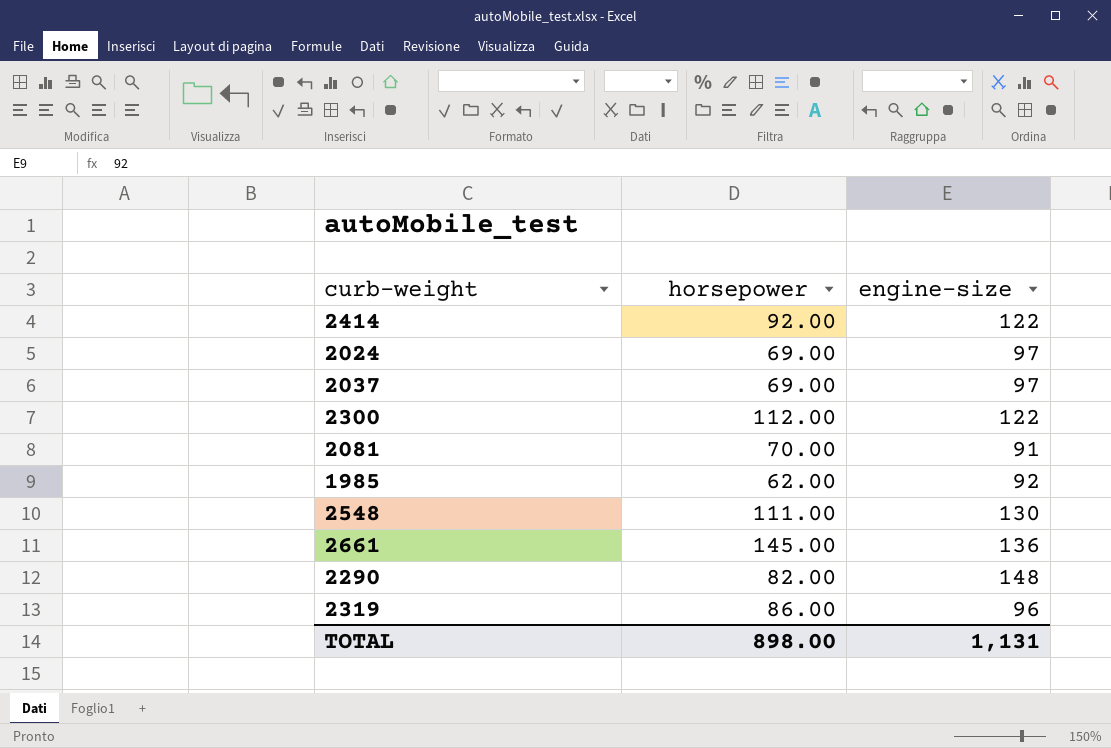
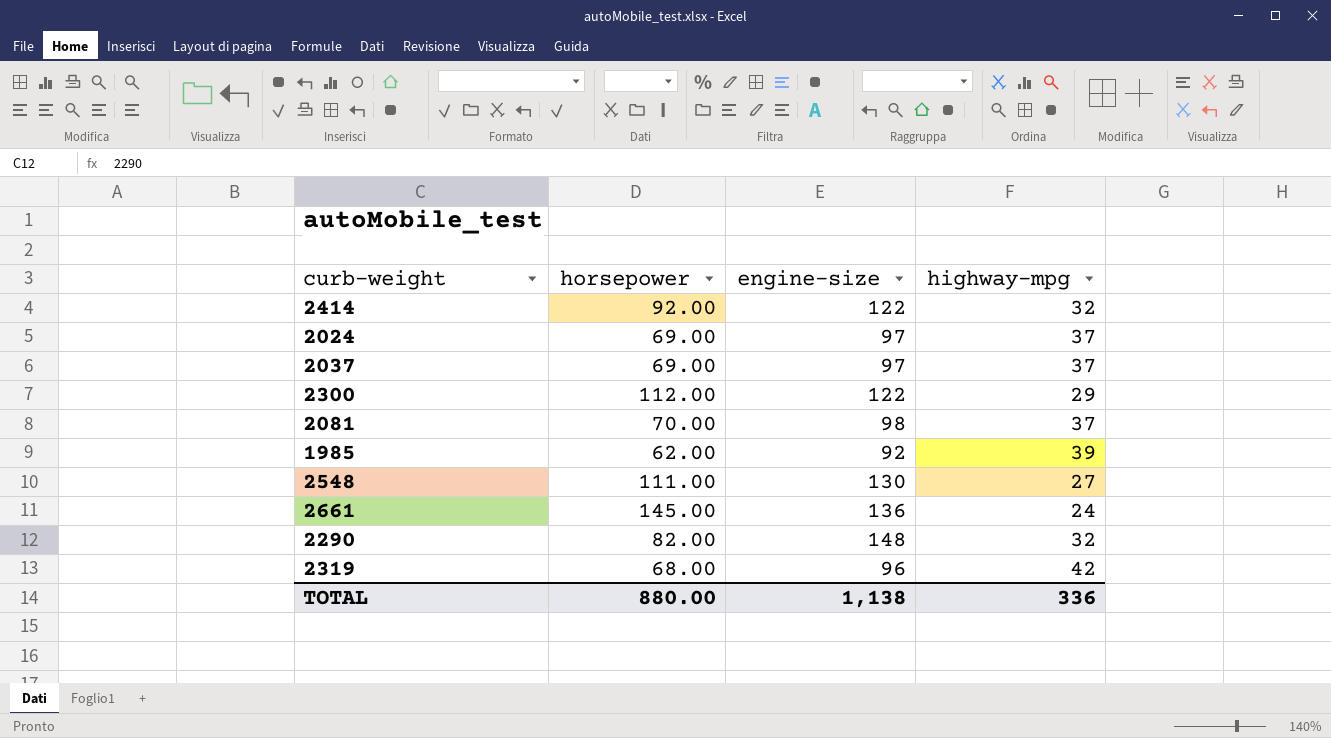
column highway-mpg | position: none -> 4
2081 | engine-size: 91 -> 98
2319 | horsepower: 86.00 -> 68.00
TOTAL | horsepower: 898.00 -> 880.00
TOTAL | engine-size: 1,131 -> 1,138

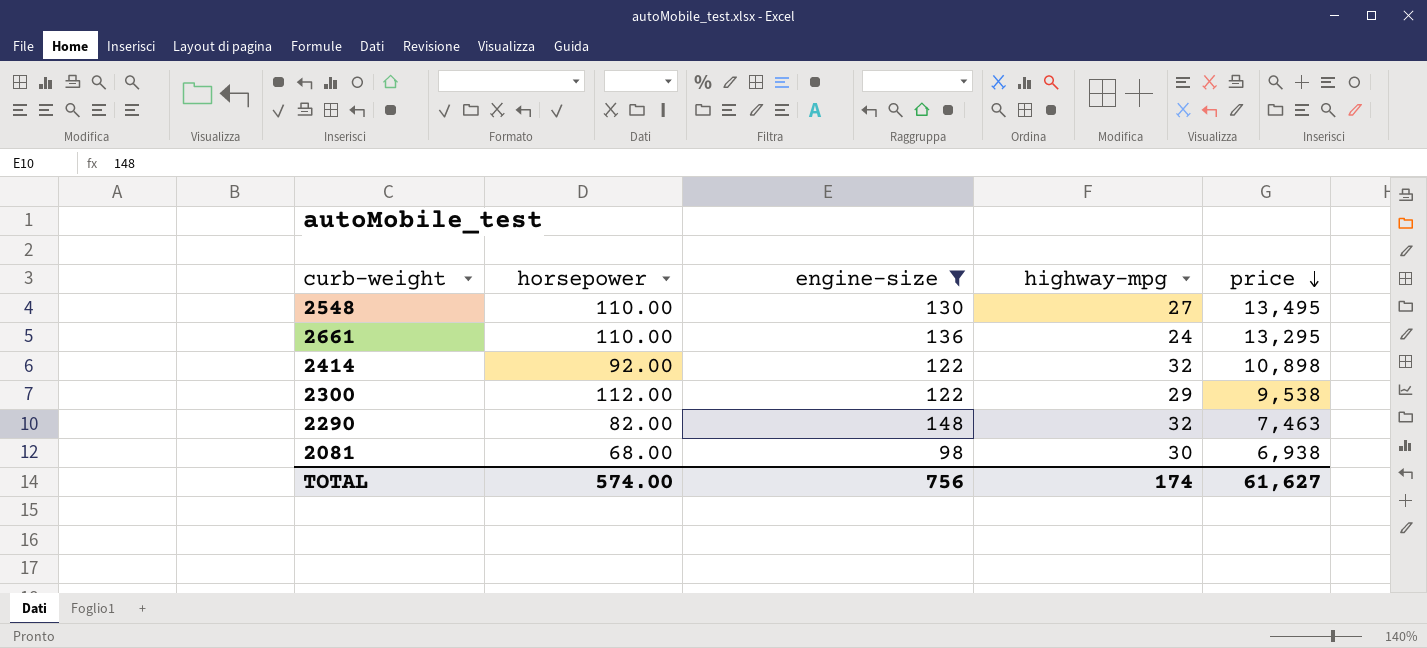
filter: none -> engine-size >= 98
row order: none -> price descending
column price | position: none -> 5
2548 | horsepower: 111.00 -> 110.00
2661 | horsepower: 145.00 -> 110.00
2081 | horsepower: 70.00 -> 68.00
2081 | highway-mpg: 37 -> 30
TOTAL | horsepower: 880.00 -> 574.00
TOTAL | engine-size: 1,138 -> 756
TOTAL | highway-mpg: 336 -> 174

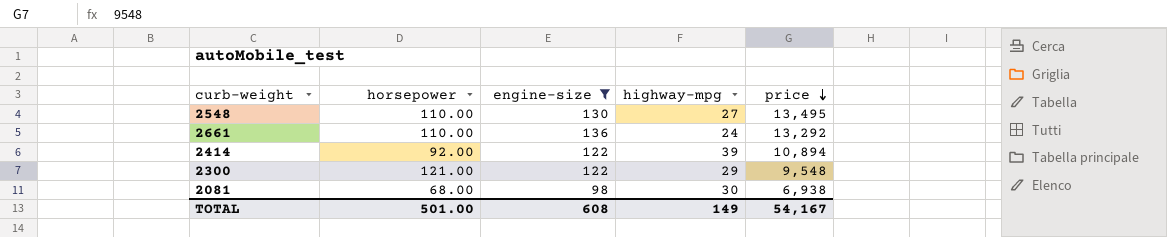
row 2290: 82.00 | 148 | 32 | 7,463 -> none
2661 | price: 13,295 -> 13,292
2414 | highway-mpg: 32 -> 39
2414 | price: 10,898 -> 10,894
2300 | horsepower: 112.00 -> 121.00
2300 | price: 9,538 -> 9,548
TOTAL | horsepower: 574.00 -> 501.00
TOTAL | engine-size: 756 -> 608
TOTAL | highway-mpg: 174 -> 149
TOTAL | price: 61,627 -> 54,167

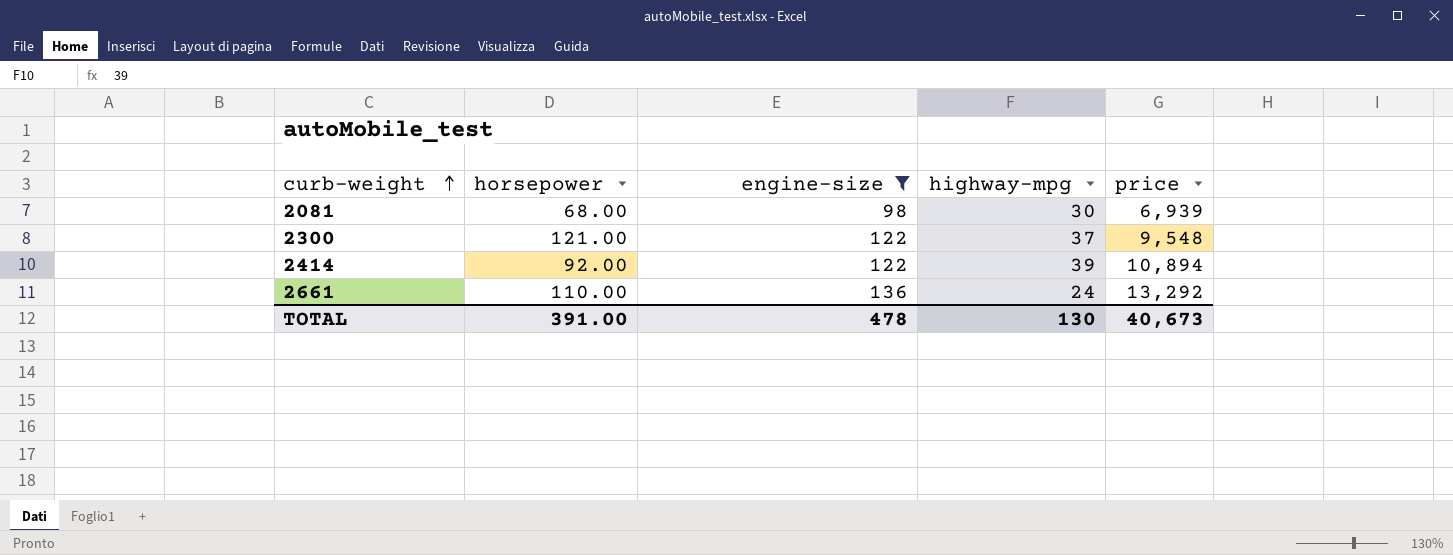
row order: price descending -> curb-weight ascending
row 2548: 110.00 | 130 | 27 | 13,495 -> none
2081 | price: 6,938 -> 6,939
2300 | highway-mpg: 29 -> 37
TOTAL | horsepower: 501.00 -> 391.00
TOTAL | engine-size: 608 -> 478
TOTAL | highway-mpg: 149 -> 130
TOTAL | price: 54,167 -> 40,673

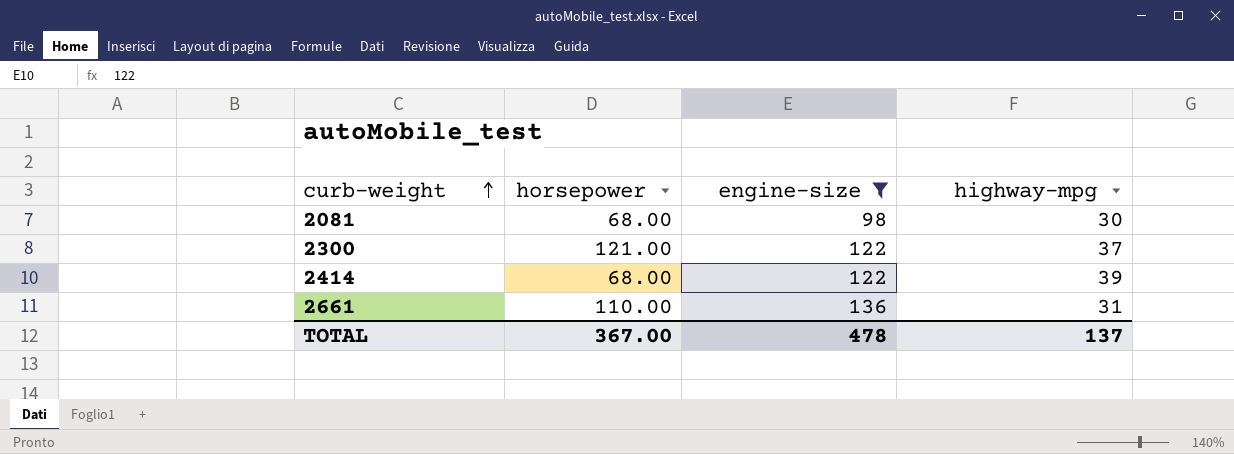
column price | position: 5 -> none
2414 | horsepower: 92.00 -> 68.00
2661 | highway-mpg: 24 -> 31
TOTAL | horsepower: 391.00 -> 367.00
TOTAL | highway-mpg: 130 -> 137

